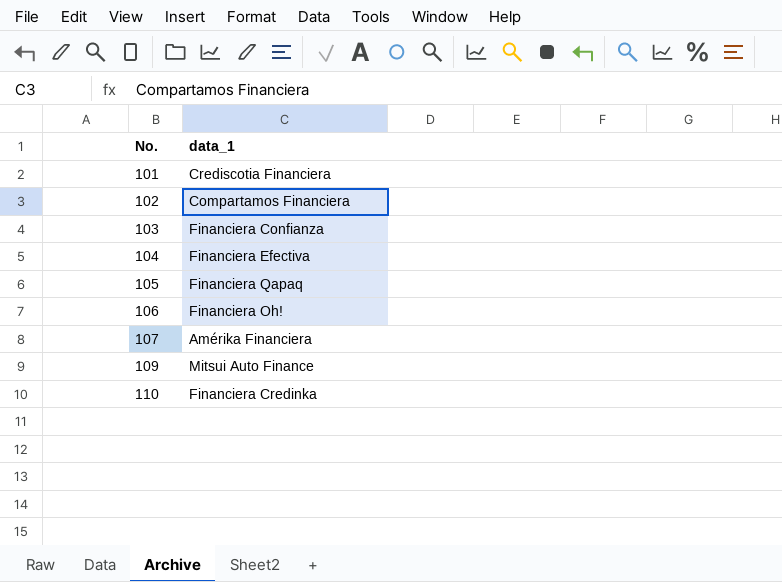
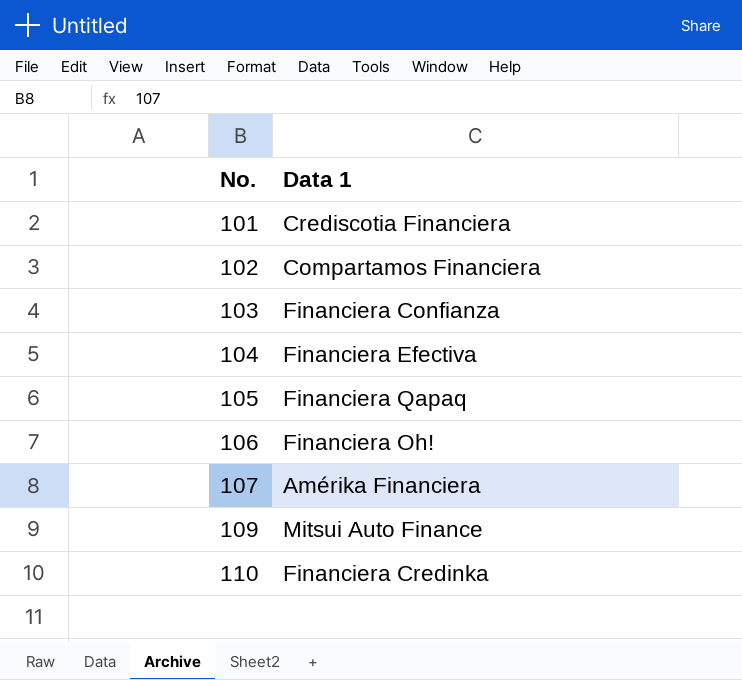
column name: data_1 -> Data 1

